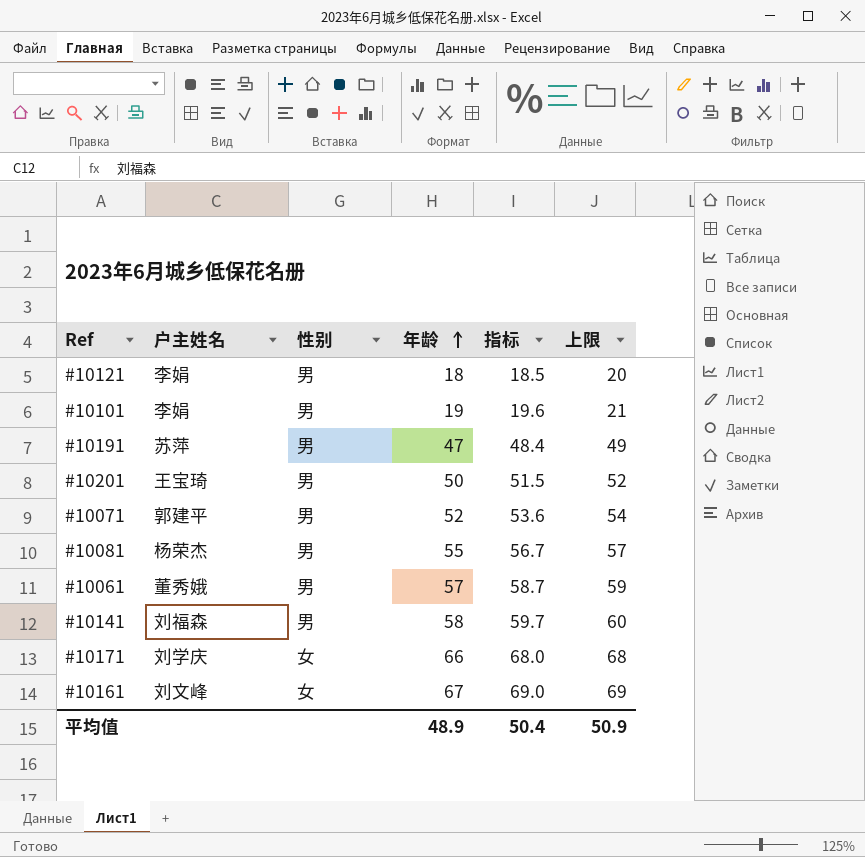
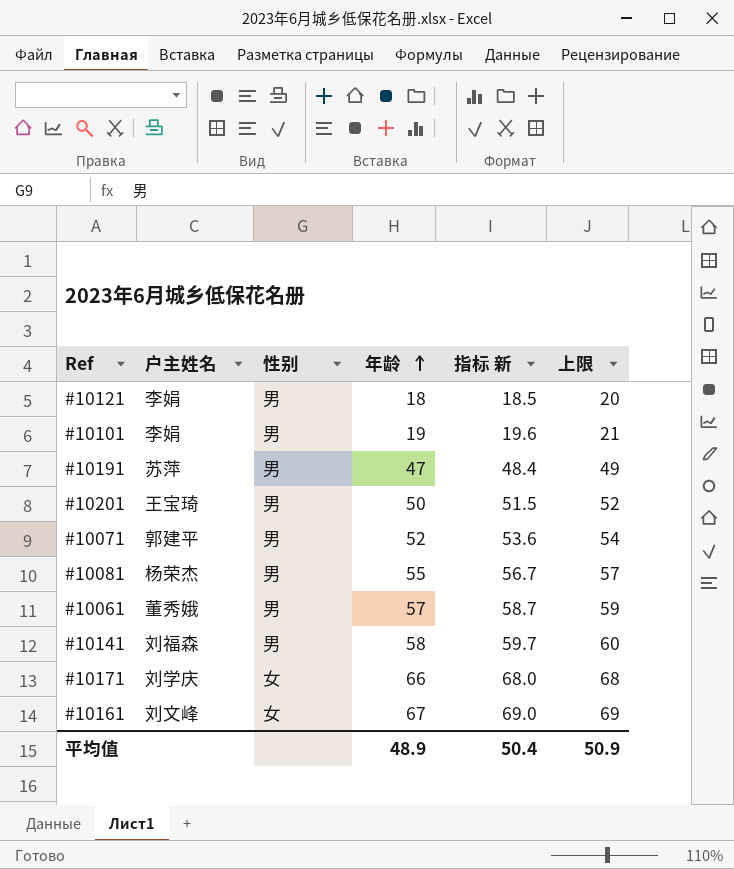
column name: 指标 -> 指标 新

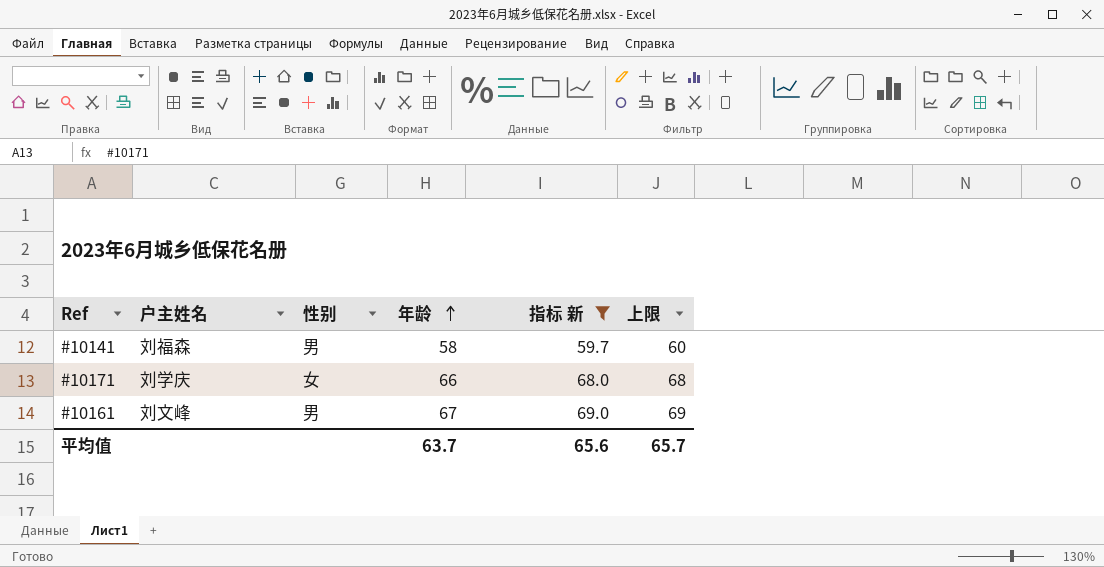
filter: none -> 指标 新 >= 59.7
#10161 | 性别: 女 -> 男
平均值 | 年龄: 48.9 -> 63.7
平均值 | 指标 新: 50.4 -> 65.6
平均值 | 上限: 50.9 -> 65.7

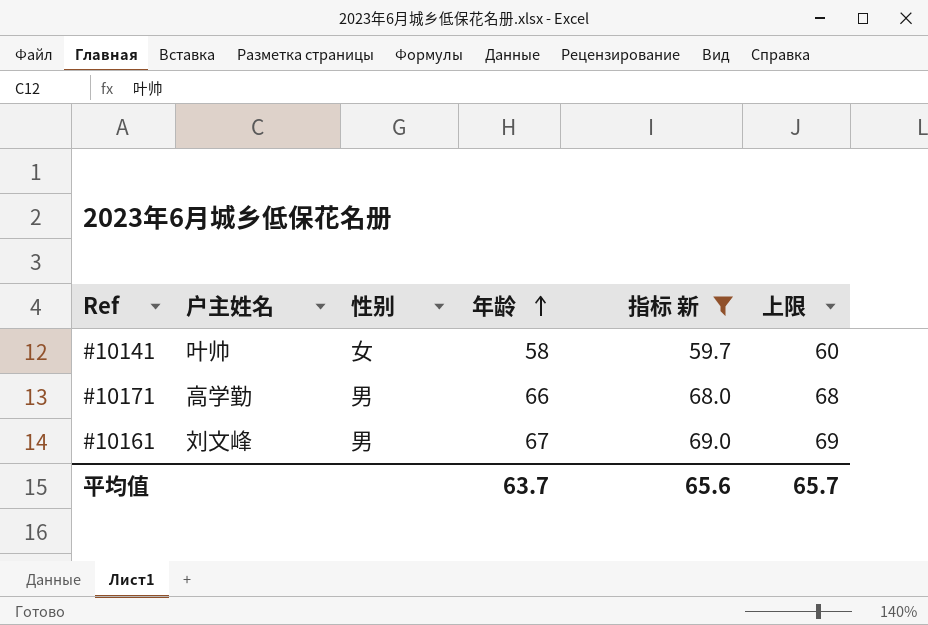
#10141 | 户主姓名: 刘福森 -> 叶帅
#10141 | 性别: 男 -> 女
#10171 | 户主姓名: 刘学庆 -> 高学勤
#10171 | 性别: 女 -> 男

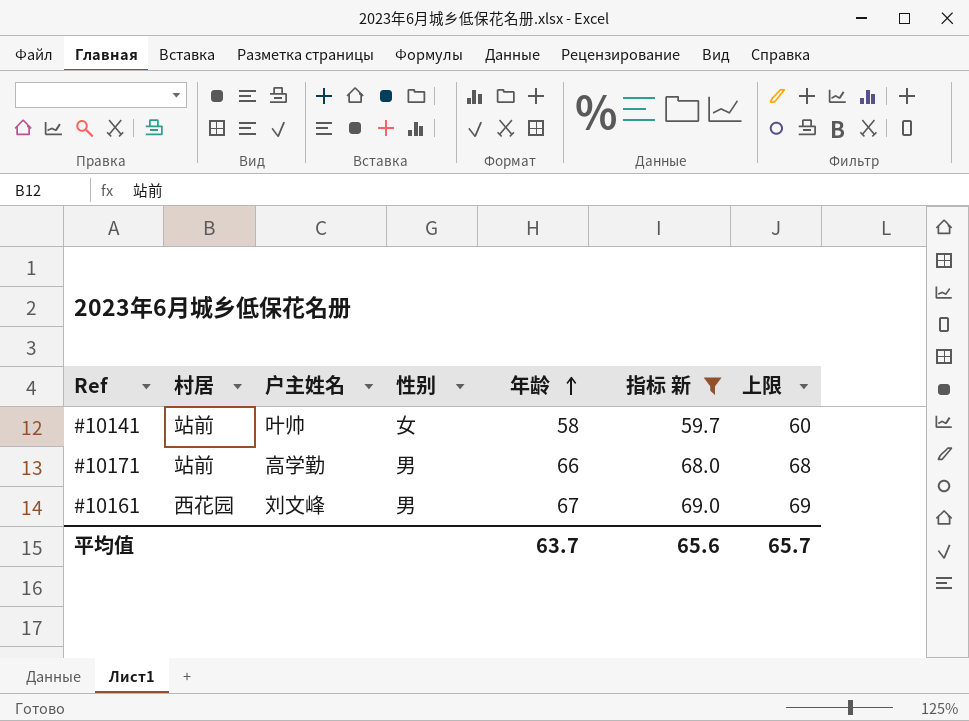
column 村居 | position: none -> 2

